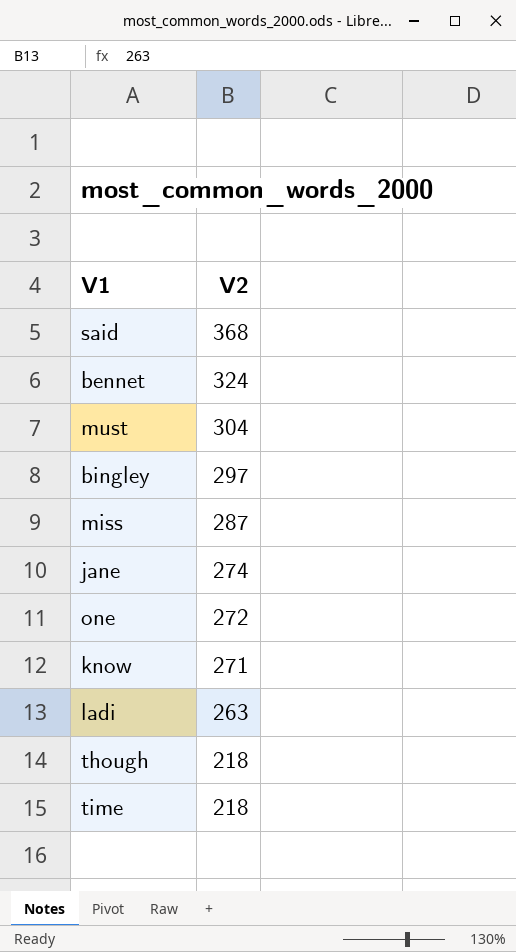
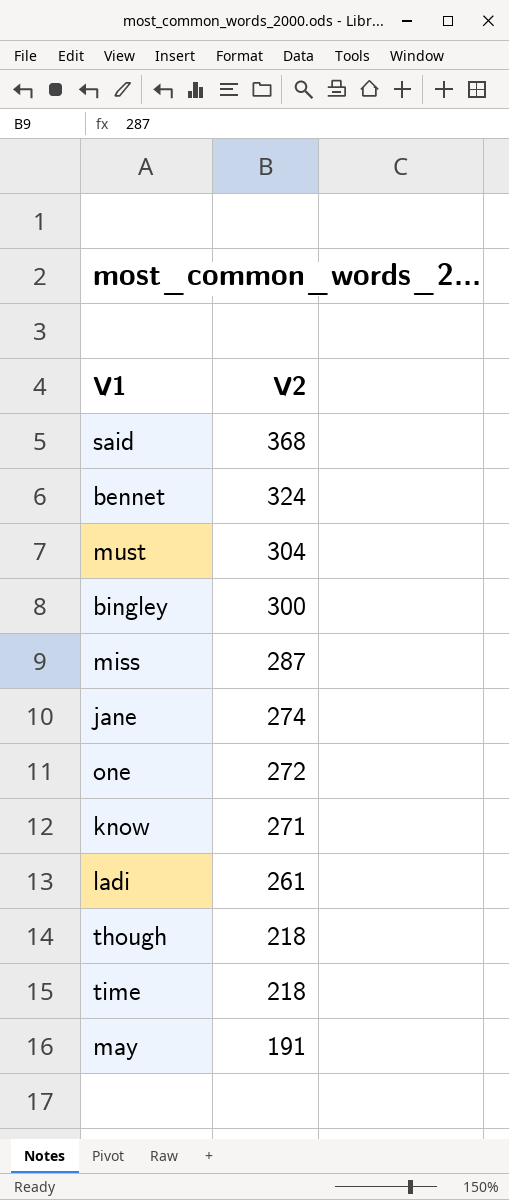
bingley | V2: 297 -> 300
ladi | V2: 263 -> 261
row may: none -> 191

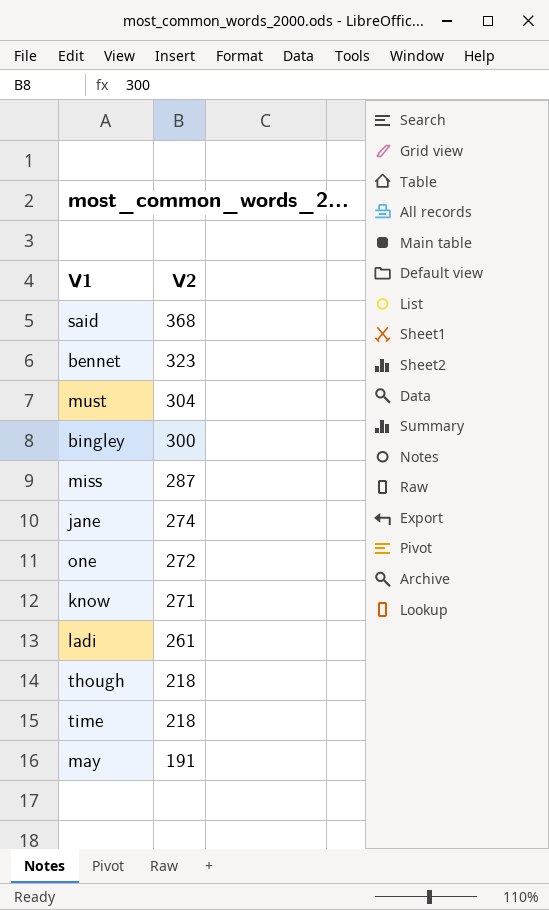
bennet | V2: 324 -> 323

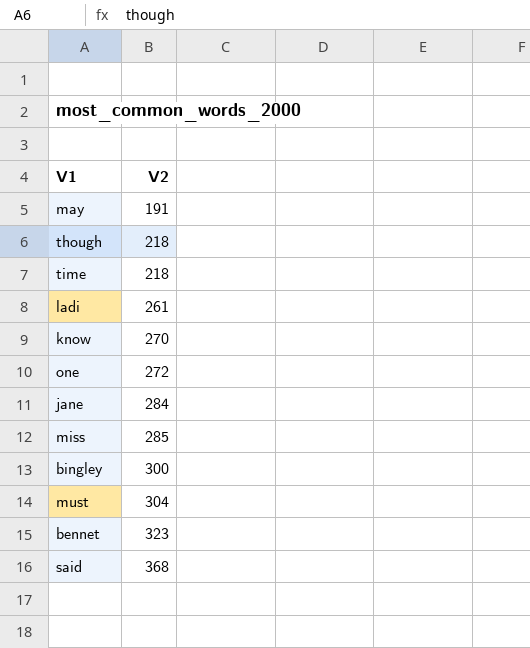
row order: V2 descending -> V2 ascending
know | V2: 271 -> 270
jane | V2: 274 -> 284
miss | V2: 287 -> 285

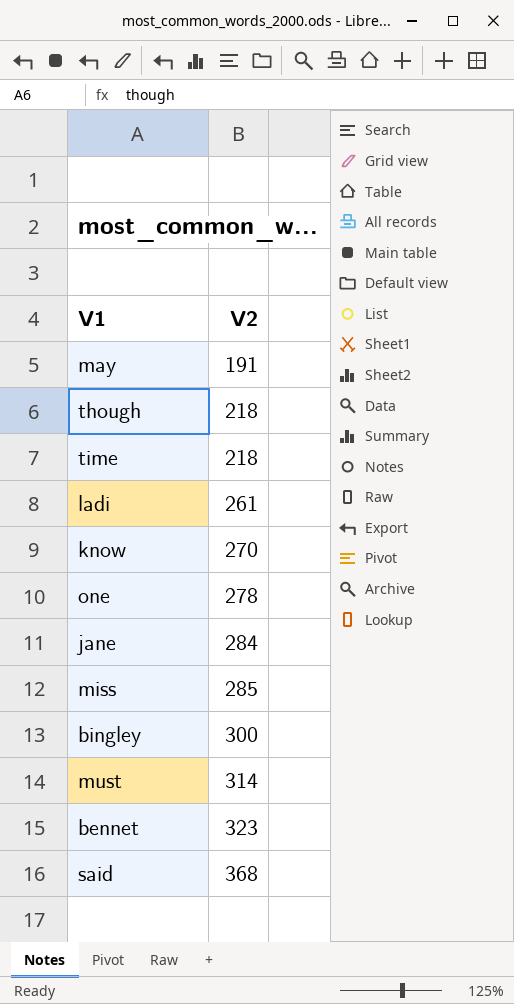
one | V2: 272 -> 278
must | V2: 304 -> 314

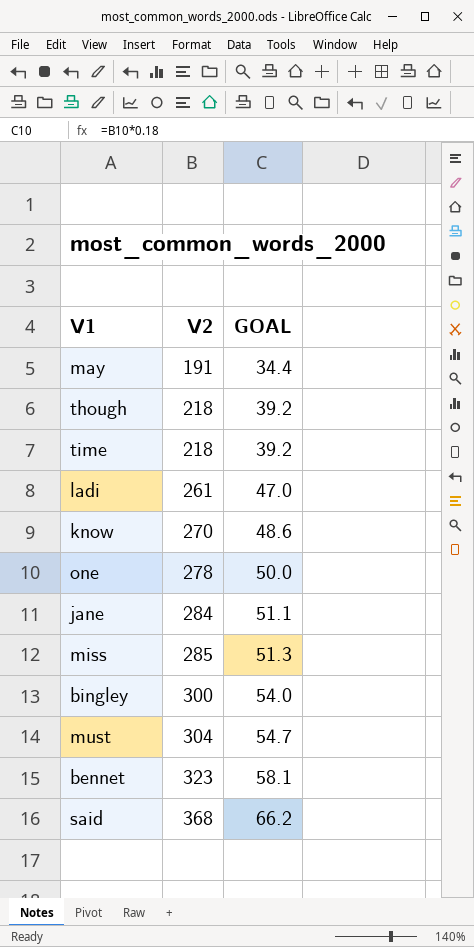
column GOAL | formula: none -> [V2] * 0.18
must | V2: 314 -> 304

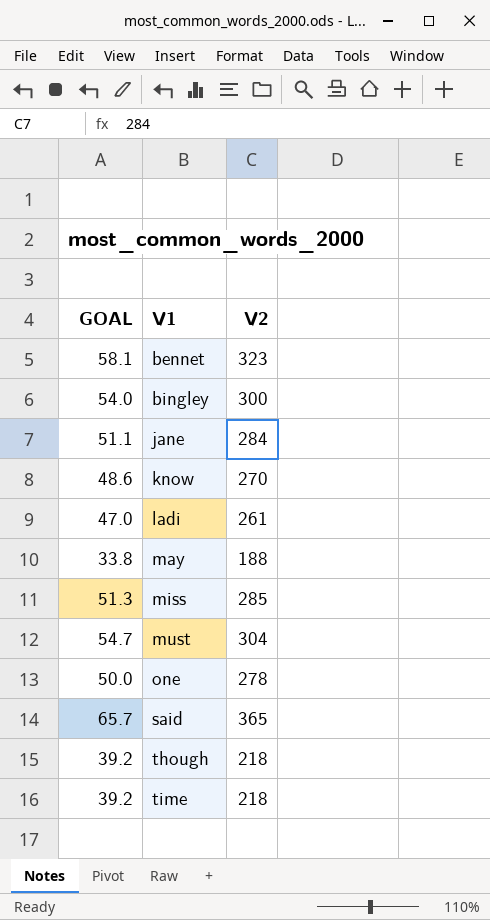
row order: V2 ascending -> V1 ascending
column GOAL | position: 3 -> 1
may | GOAL: 34.4 -> 33.8
may | V2: 191 -> 188
said | GOAL: 66.2 -> 65.7
said | V2: 368 -> 365

